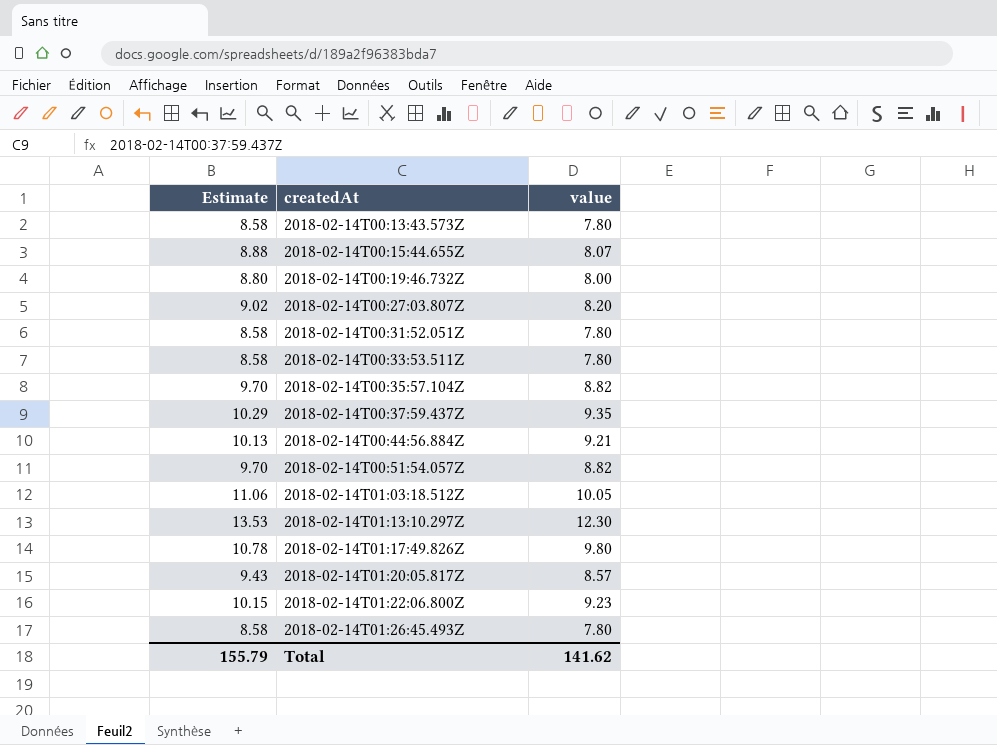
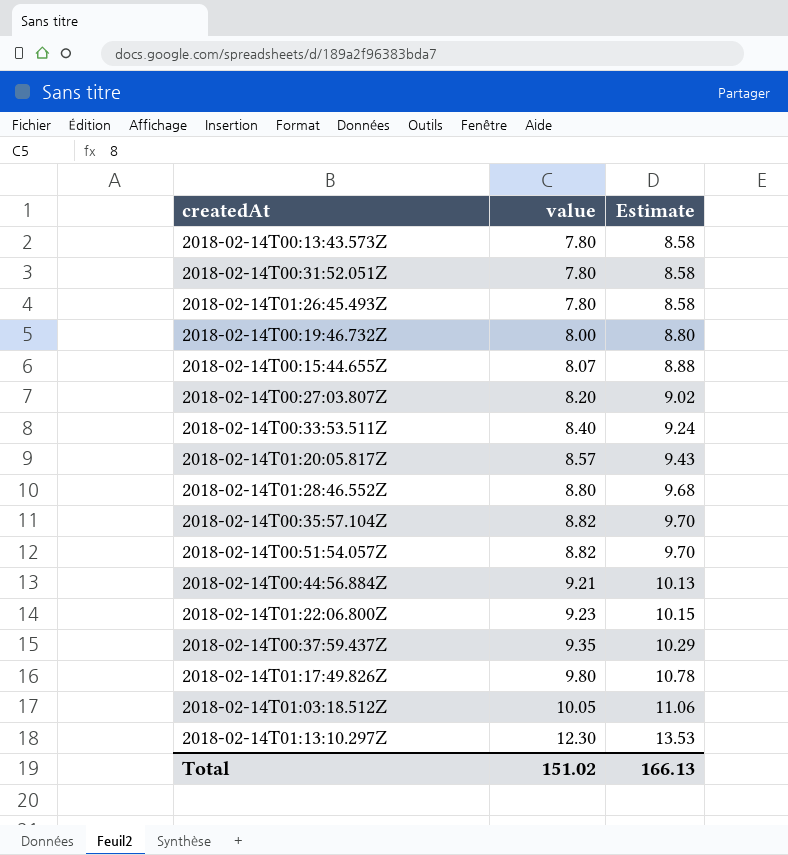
row order: createdAt ascending -> value ascending
column Estimate | position: 1 -> 3
2018-02-14T00:33:53.511Z | value: 7.80 -> 8.40
2018-02-14T00:33:53.511Z | Estimate: 8.58 -> 9.24
row 2018-02-14T01:28:46.552Z: none -> 8.80 | 9.68
Total | value: 141.62 -> 151.02
Total | Estimate: 155.79 -> 166.13

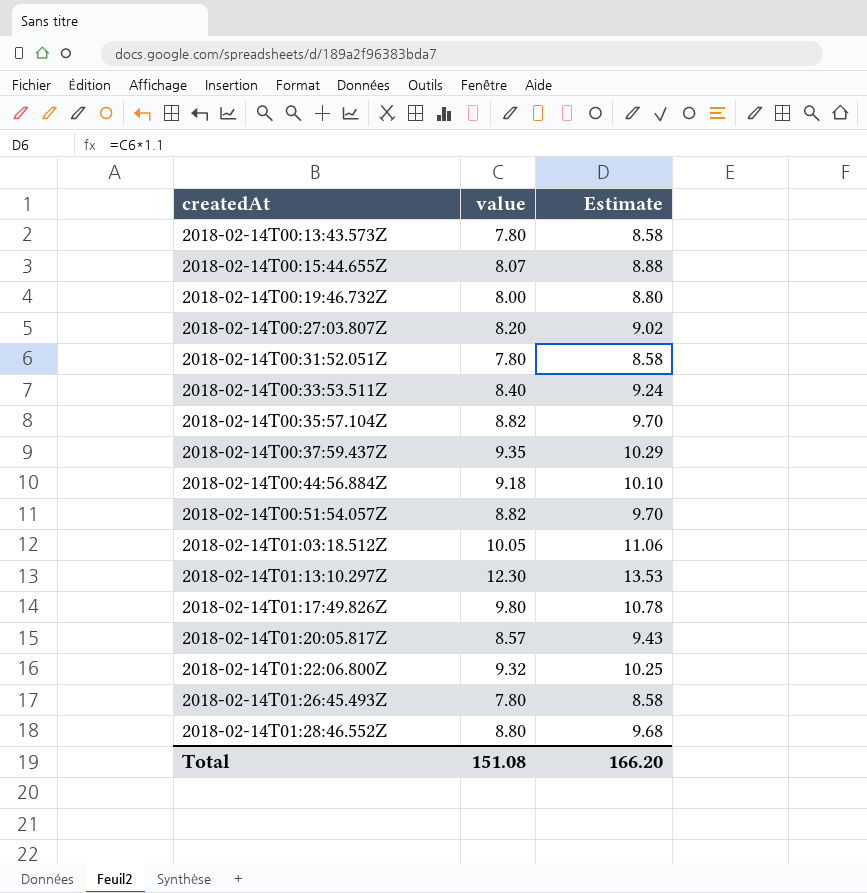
row order: value ascending -> createdAt ascending
2018-02-14T00:44:56.884Z | value: 9.21 -> 9.18
2018-02-14T00:44:56.884Z | Estimate: 10.13 -> 10.10
2018-02-14T01:22:06.800Z | value: 9.23 -> 9.32
2018-02-14T01:22:06.800Z | Estimate: 10.15 -> 10.25
Total | value: 151.02 -> 151.08
Total | Estimate: 166.13 -> 166.20

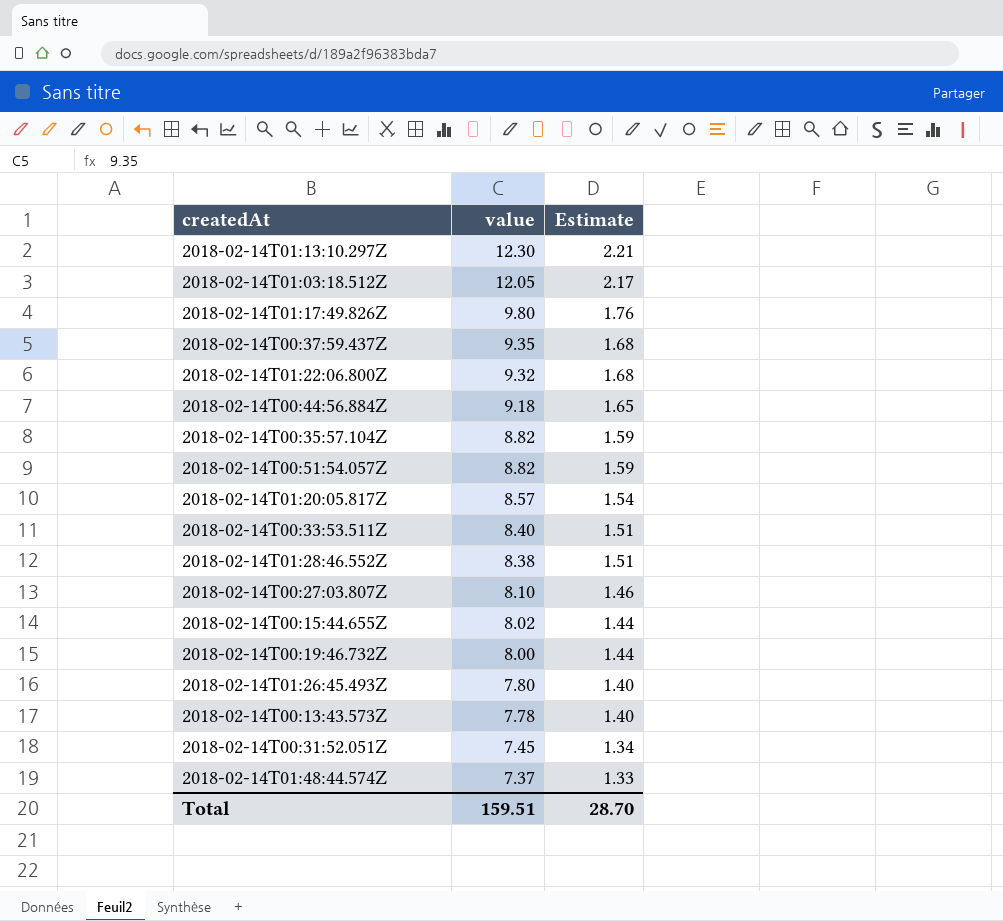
row order: createdAt ascending -> value descending
column Estimate | formula: [value] * 1.1 -> [value] * 0.18
2018-02-14T01:03:18.512Z | value: 10.05 -> 12.05
2018-02-14T01:28:46.552Z | value: 8.80 -> 8.38
2018-02-14T00:27:03.807Z | value: 8.20 -> 8.10
2018-02-14T00:15:44.655Z | value: 8.07 -> 8.02
2018-02-14T00:13:43.573Z | value: 7.80 -> 7.78
2018-02-14T00:31:52.051Z | value: 7.80 -> 7.45
row 2018-02-14T01:48:44.574Z: none -> 7.37 | 1.33
Total | value: 151.08 -> 159.51
Total | Estimate: 166.20 -> 28.70

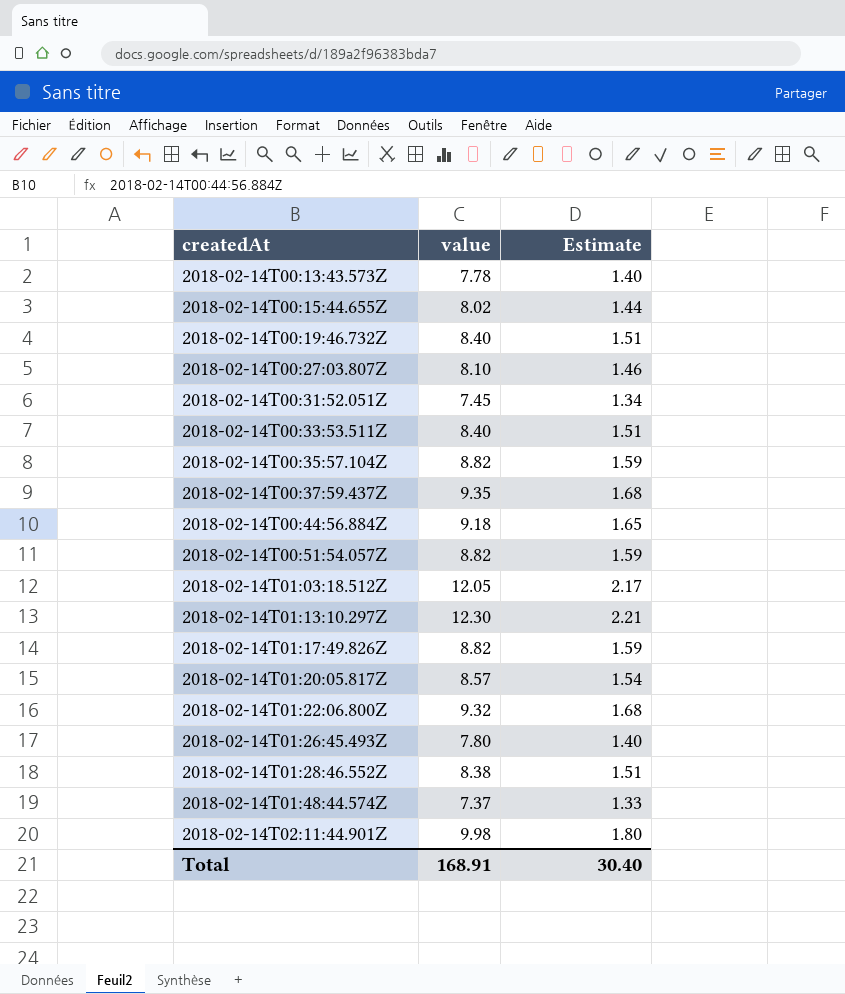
row order: value descending -> createdAt ascending
2018-02-14T00:19:46.732Z | value: 8.00 -> 8.40
2018-02-14T00:19:46.732Z | Estimate: 1.44 -> 1.51
2018-02-14T01:17:49.826Z | value: 9.80 -> 8.82
2018-02-14T01:17:49.826Z | Estimate: 1.76 -> 1.59
row 2018-02-14T02:11:44.901Z: none -> 9.98 | 1.80
Total | value: 159.51 -> 168.91
Total | Estimate: 28.70 -> 30.40

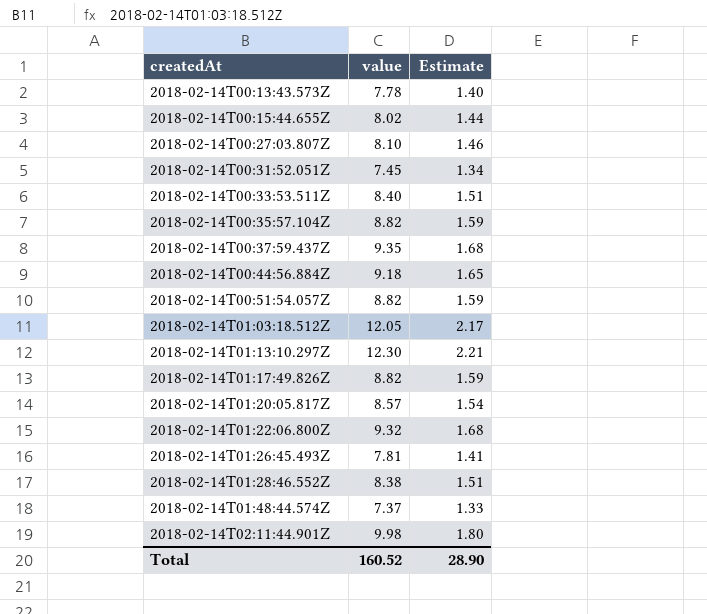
row 2018-02-14T00:19:46.732Z: 8.40 | 1.51 -> none
2018-02-14T01:26:45.493Z | value: 7.80 -> 7.81
2018-02-14T01:26:45.493Z | Estimate: 1.40 -> 1.41
Total | value: 168.91 -> 160.52
Total | Estimate: 30.40 -> 28.90

